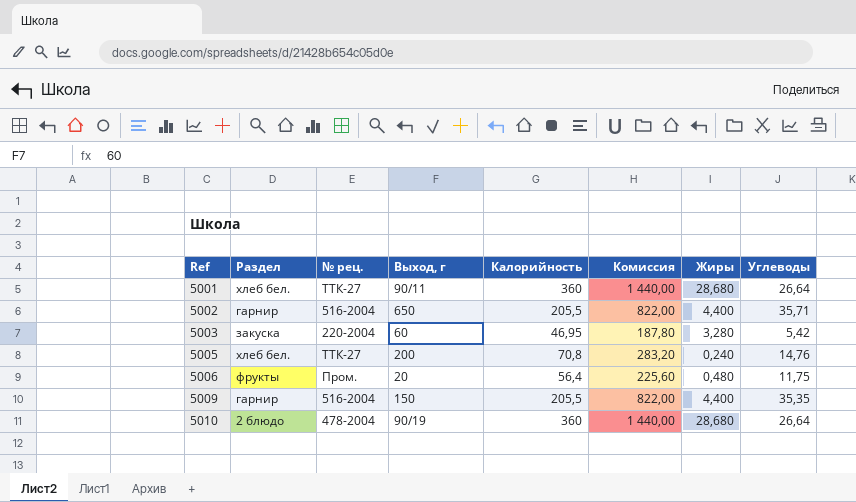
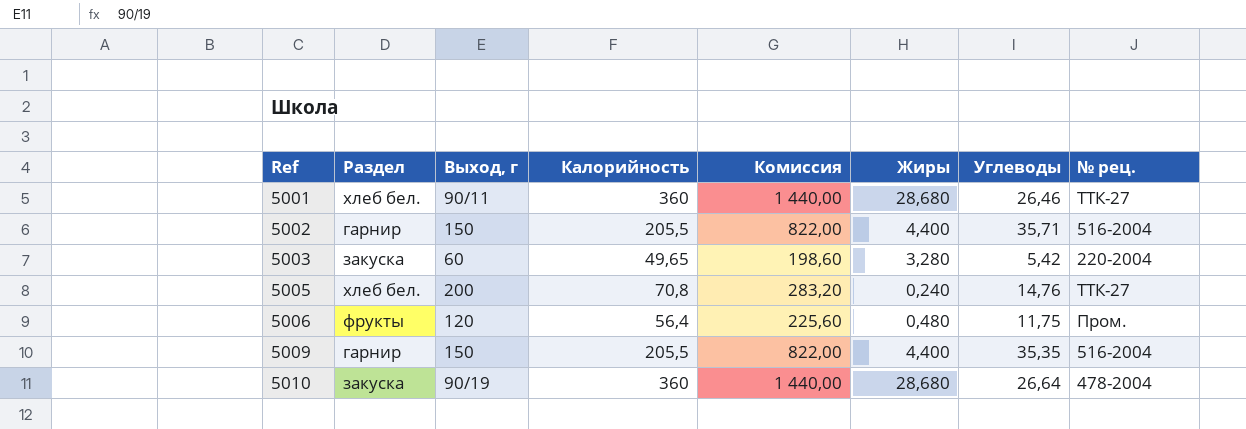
column № рец. | position: 3 -> 8
5001 | Углеводы: 26,64 -> 26,46
5002 | Выход, г: 650 -> 150
5003 | Калорийность: 46,95 -> 49,65
5003 | Комиссия: 187,80 -> 198,60
5006 | Выход, г: 20 -> 120
5010 | Раздел: 2 блюдо -> закуска

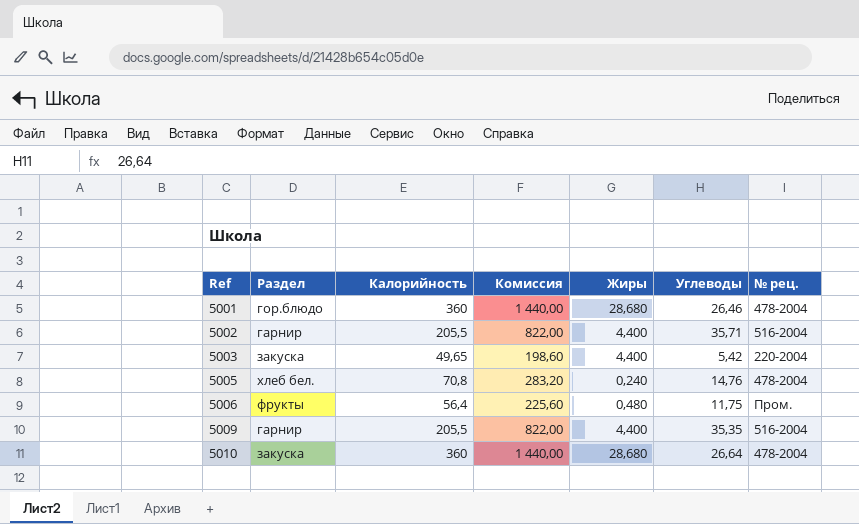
column Выход, г | position: 3 -> none
5001 | Раздел: хлеб бел. -> гор.блюдо
5001 | № рец.: ТТК-27 -> 478-2004
5003 | Жиры: 3,280 -> 4,400
5005 | № рец.: ТТК-27 -> 478-2004

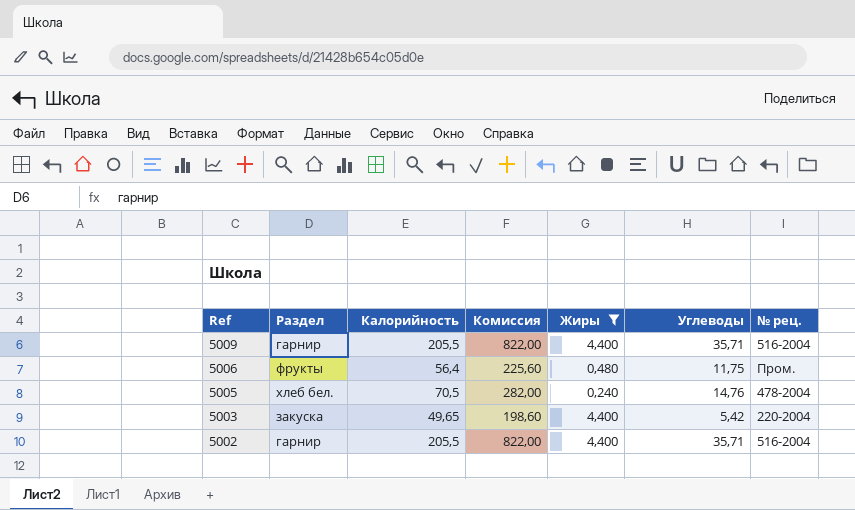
filter: none -> Жиры != 28,680
row order: Ref ascending -> Ref descending
5009 | Углеводы: 35,35 -> 35,71
5005 | Калорийность: 70,8 -> 70,5
5005 | Комиссия: 283,20 -> 282,00

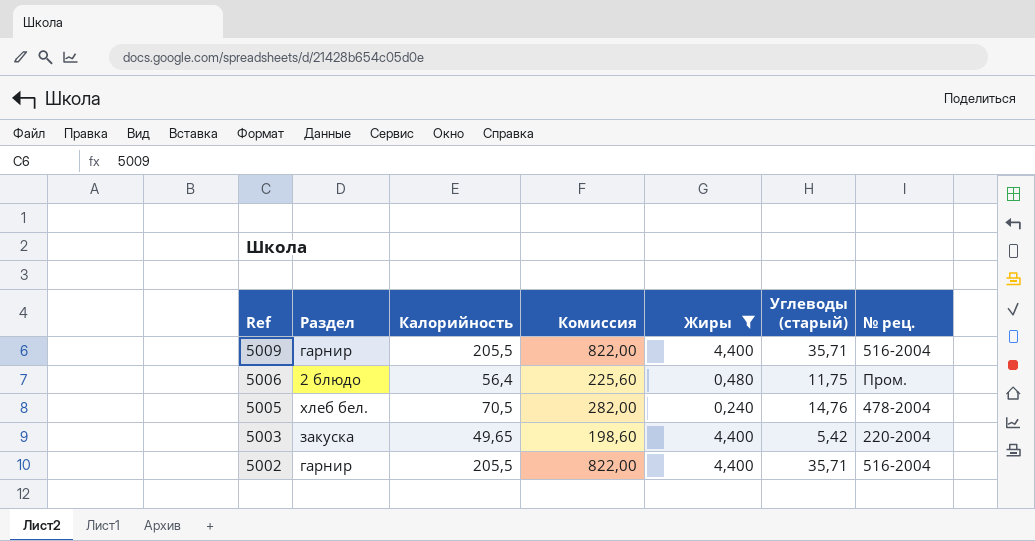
column name: Углеводы -> Углеводы (старый)
5006 | Раздел: фрукты -> 2 блюдо

